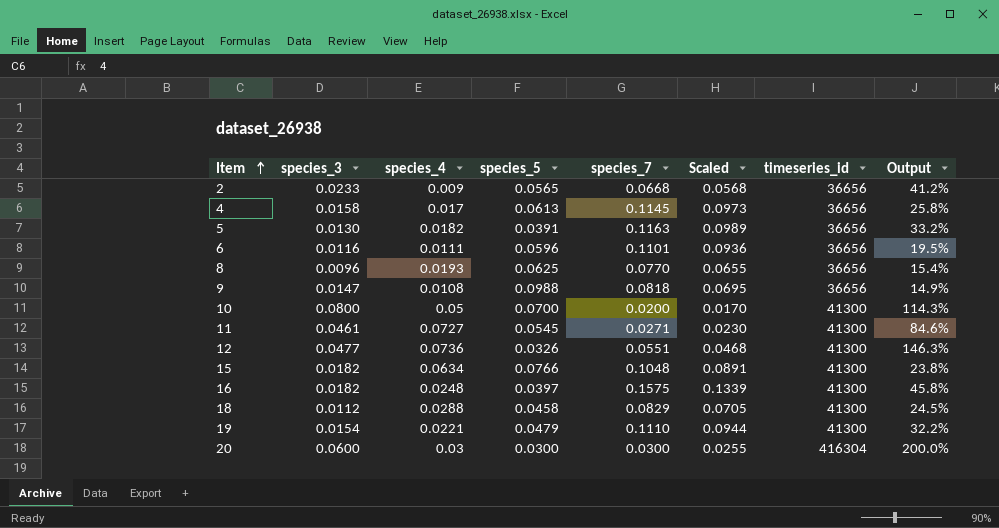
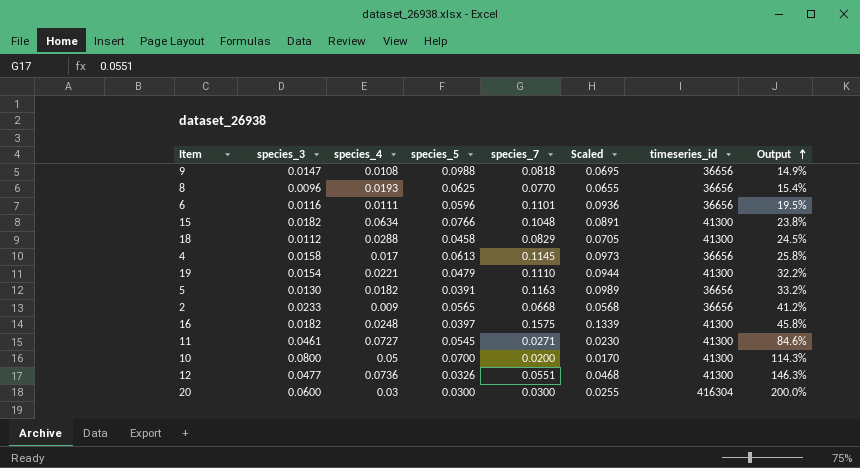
row order: Item ascending -> Output ascending

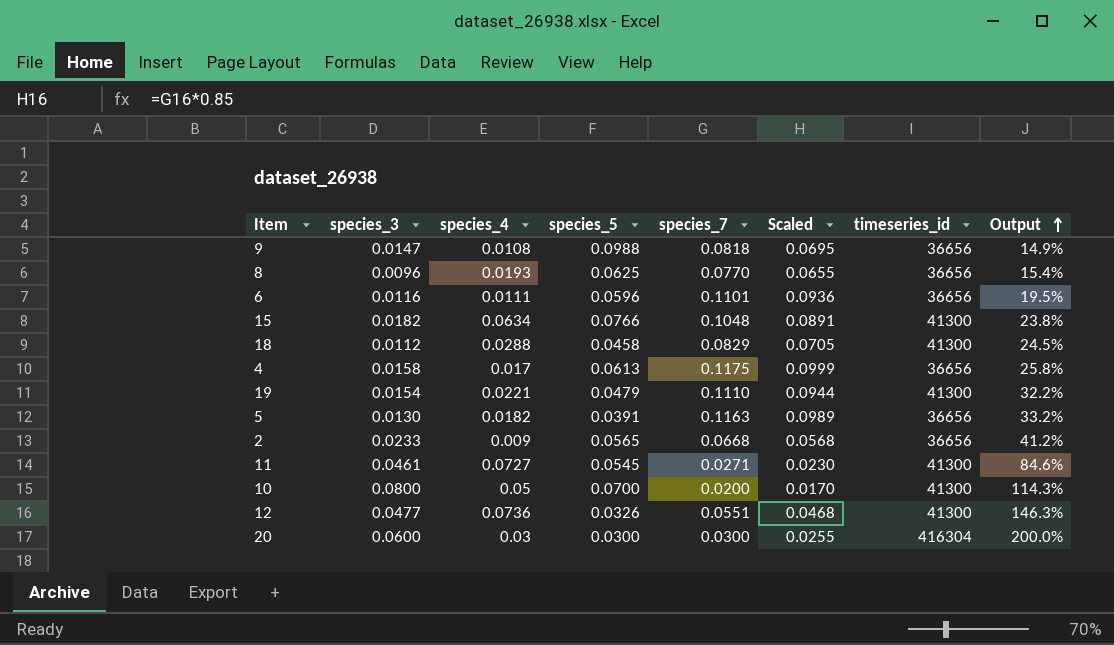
row 16: 0.0182 | 0.0248 | 0.0397 | 0.1575 | 0.1339 | 41300 | 45.8% -> none
4 | species_7: 0.1145 -> 0.1175
4 | Scaled: 0.0973 -> 0.0999

